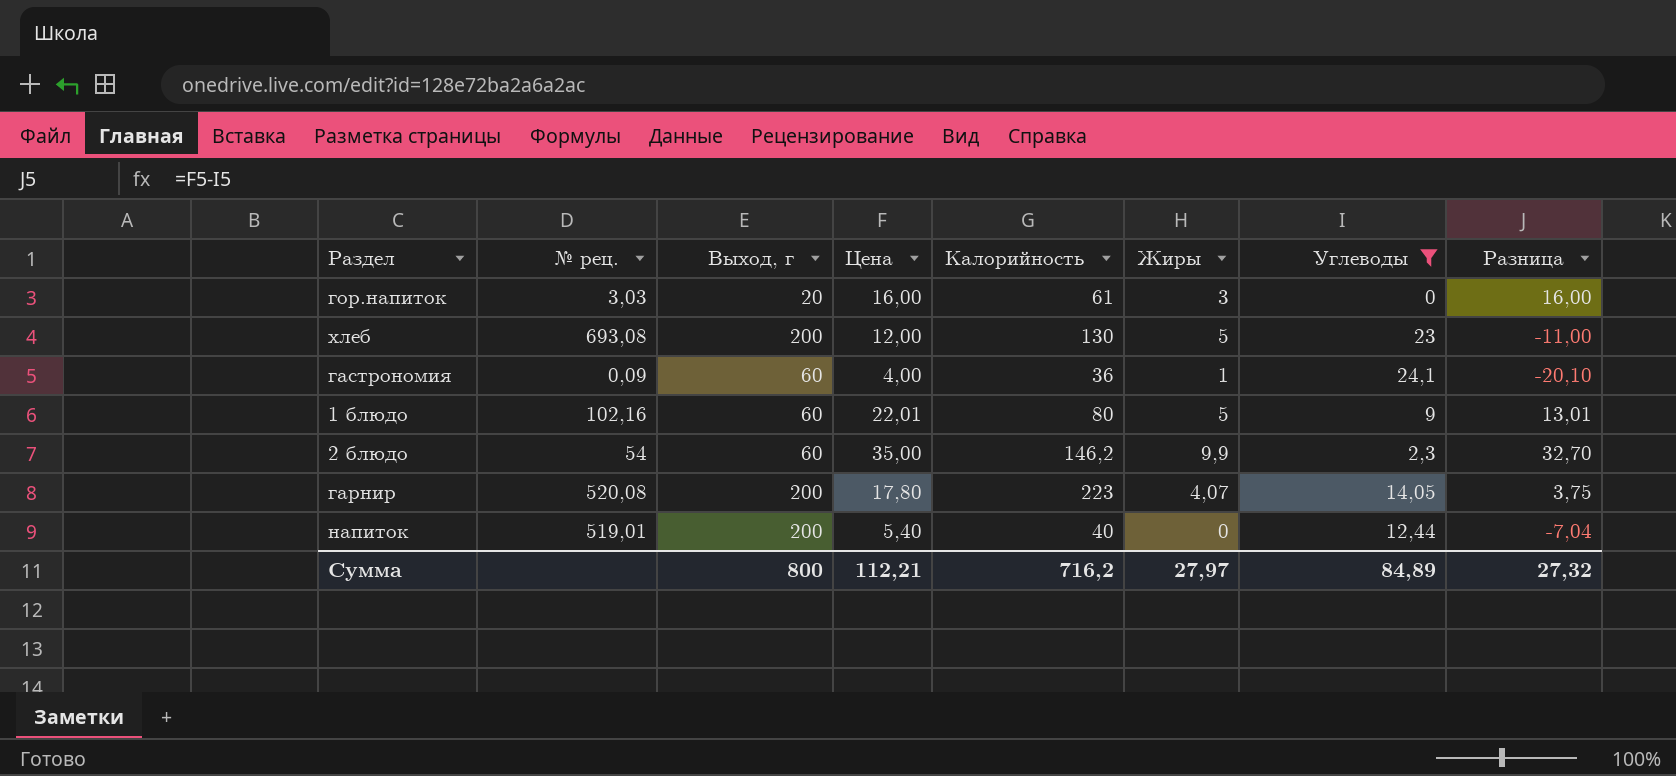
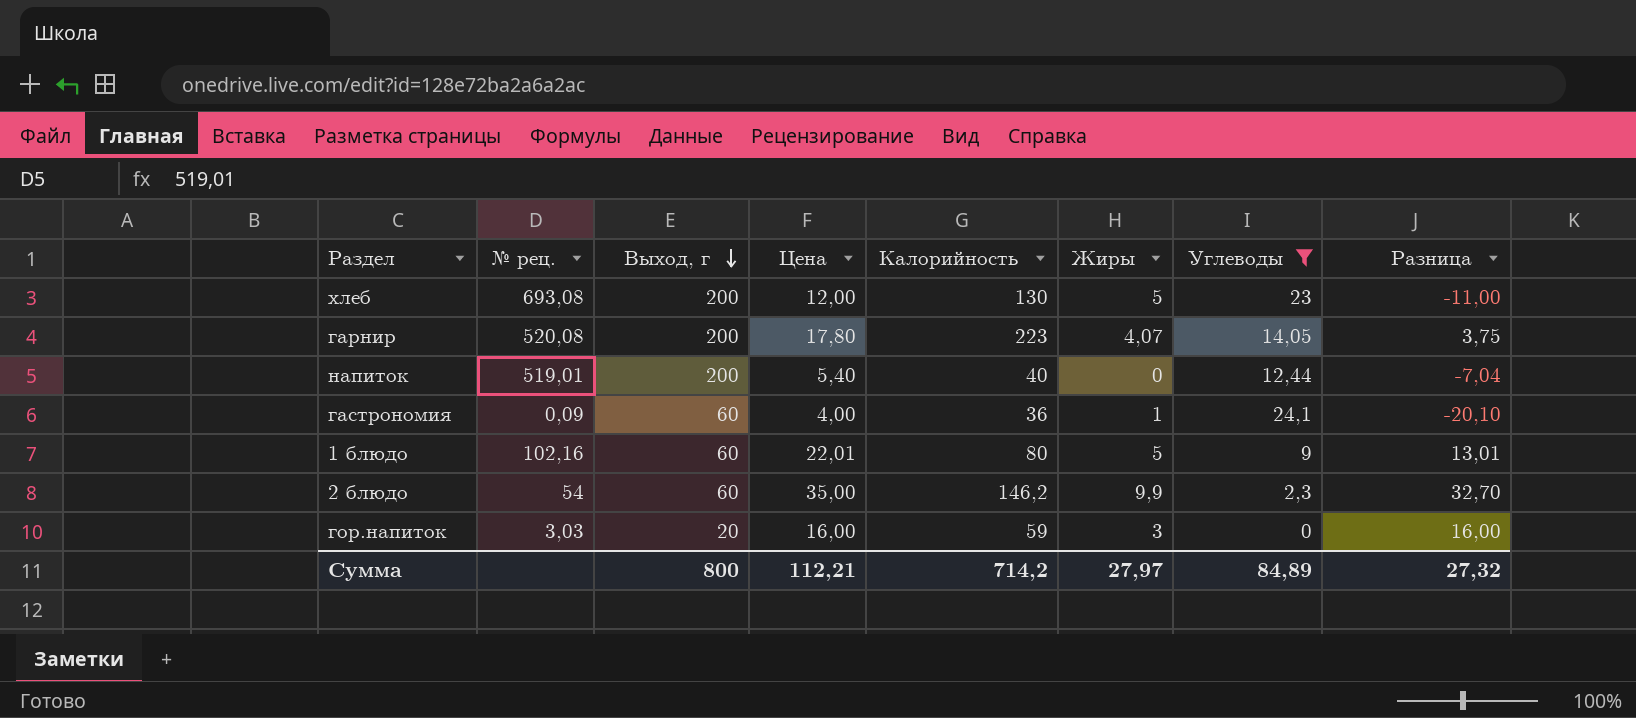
row order: none -> Выход, г descending
гор.напиток | Калорийность: 61 -> 59
Сумма | Калорийность: 716,2 -> 714,2

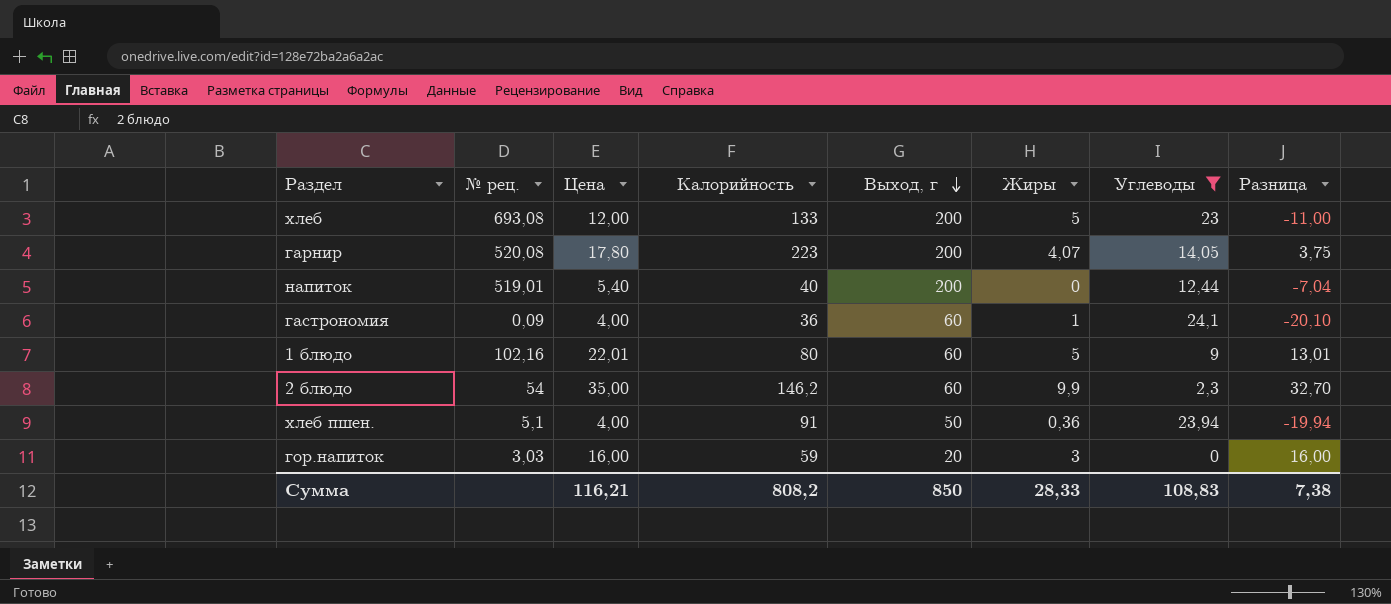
column Выход, г | position: 3 -> 5
хлеб | Калорийность: 130 -> 133
row хлеб пшен.: none -> 5,1 | 4,00 | 91 | 50 | 0,36 | 23,94 | -19,94
Сумма | Цена: 112,21 -> 116,21
Сумма | Калорийность: 714,2 -> 808,2
Сумма | Выход, г: 800 -> 850
Сумма | Жиры: 27,97 -> 28,33
Сумма | Углеводы: 84,89 -> 108,83
Сумма | Разница: 27,32 -> 7,38

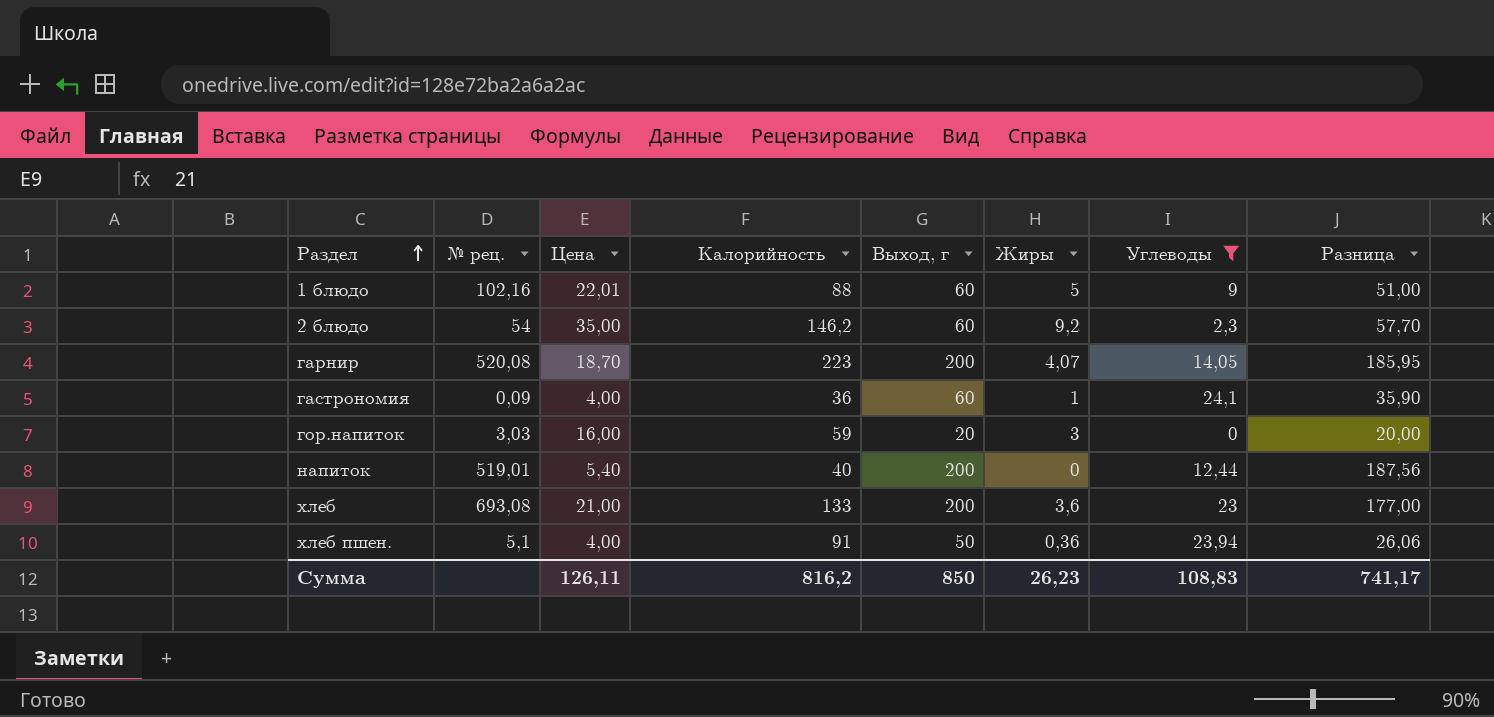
row order: Выход, г descending -> Раздел ascending
column Разница | formula: [Цена] - [Углеводы] -> [Выход, г] - [Углеводы]
1 блюдо | Калорийность: 80 -> 88
2 блюдо | Жиры: 9,9 -> 9,2
гарнир | Цена: 17,80 -> 18,70
хлеб | Цена: 12,00 -> 21,00
хлеб | Жиры: 5 -> 3,6
Сумма | Цена: 116,21 -> 126,11
Сумма | Калорийность: 808,2 -> 816,2
Сумма | Жиры: 28,33 -> 26,23
Сумма | Разница: 7,38 -> 741,17

